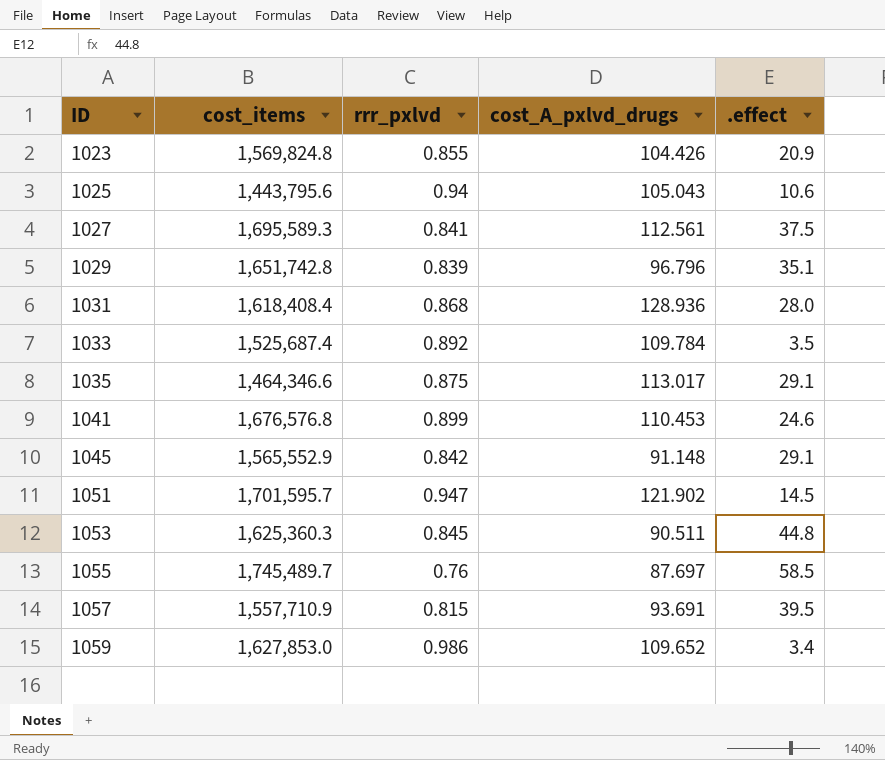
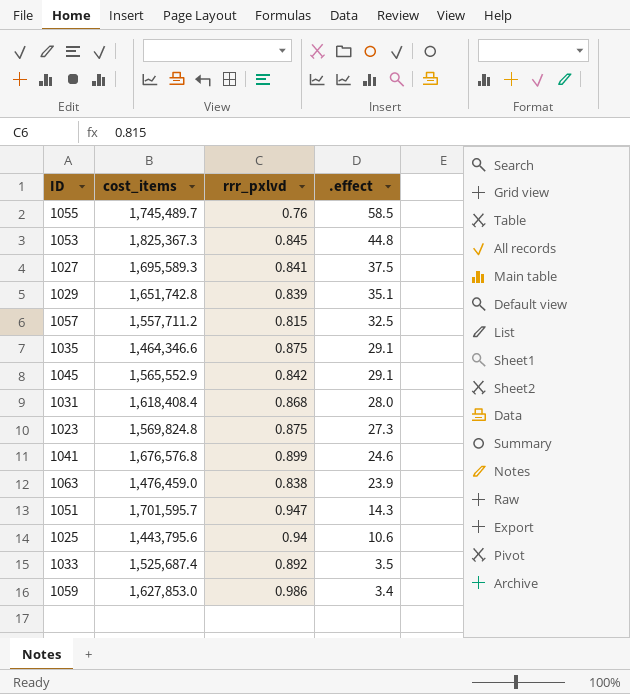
row order: ID ascending -> .effect descending
column cost_A_pxlvd_drugs | position: 4 -> none
1053 | cost_items: 1,625,360.3 -> 1,825,367.3
1057 | cost_items: 1,557,710.9 -> 1,557,711.2
1057 | .effect: 39.5 -> 32.5
1023 | rrr_pxlvd: 0.855 -> 0.875
1023 | .effect: 20.9 -> 27.3
row 1063: none -> 1,476,459.0 | 0.838 | 23.9
1051 | .effect: 14.5 -> 14.3

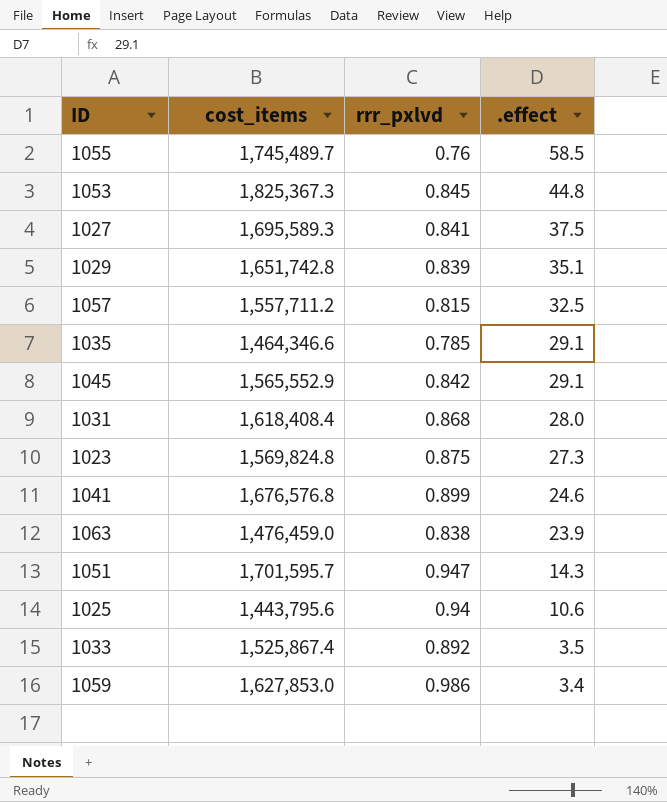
1035 | rrr_pxlvd: 0.875 -> 0.785
1033 | cost_items: 1,525,687.4 -> 1,525,867.4

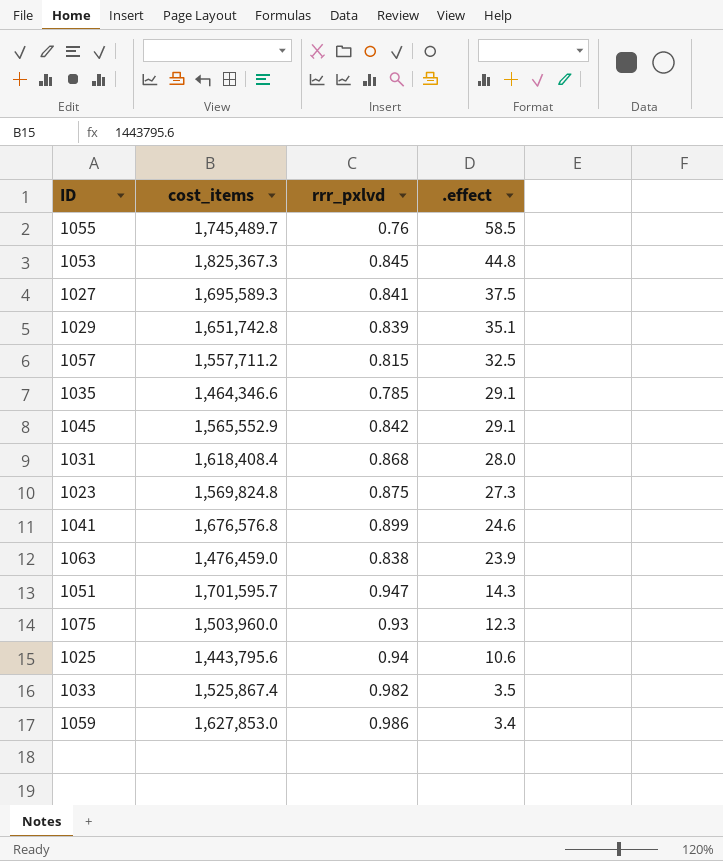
row 1075: none -> 1,503,960.0 | 0.93 | 12.3
1033 | rrr_pxlvd: 0.892 -> 0.982

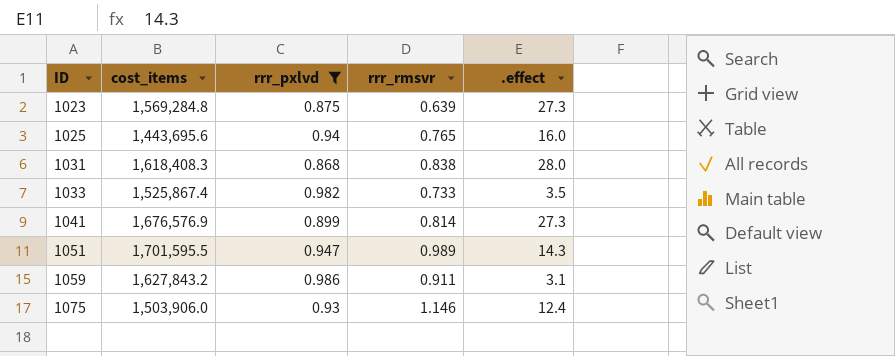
filter: none -> rrr_pxlvd >= 0.868
row order: .effect descending -> ID ascending
column rrr_rmsvr | position: none -> 4
1023 | cost_items: 1,569,824.8 -> 1,569,284.8
1025 | cost_items: 1,443,795.6 -> 1,443,695.6
1025 | .effect: 10.6 -> 16.0
1031 | cost_items: 1,618,408.4 -> 1,618,408.3
1041 | cost_items: 1,676,576.8 -> 1,676,576.9
1041 | .effect: 24.6 -> 27.3
1051 | cost_items: 1,701,595.7 -> 1,701,595.5
1059 | cost_items: 1,627,853.0 -> 1,627,843.2
1059 | .effect: 3.4 -> 3.1
1075 | cost_items: 1,503,960.0 -> 1,503,906.0
1075 | .effect: 12.3 -> 12.4

